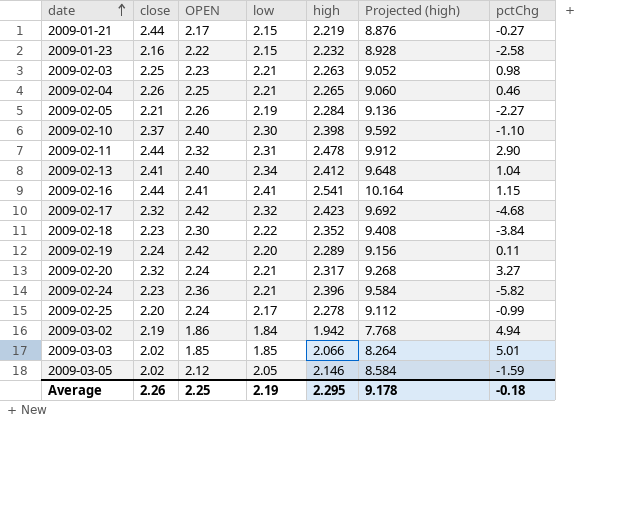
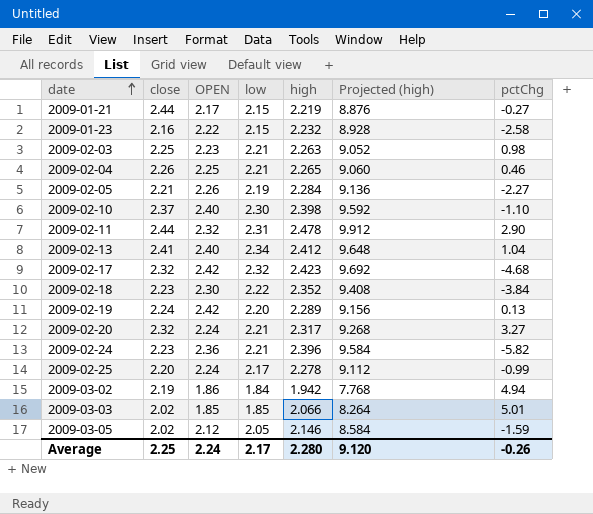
row 2009-02-16: 2.44 | 2.41 | 2.41 | 2.541 | 10.164 | 1.15 -> none
2009-02-19 | pctChg: 0.11 -> 0.13
Average | close: 2.26 -> 2.25
Average | OPEN: 2.25 -> 2.24
Average | low: 2.19 -> 2.17
Average | high: 2.295 -> 2.280
Average | Projected (high): 9.178 -> 9.120
Average | pctChg: -0.18 -> -0.26

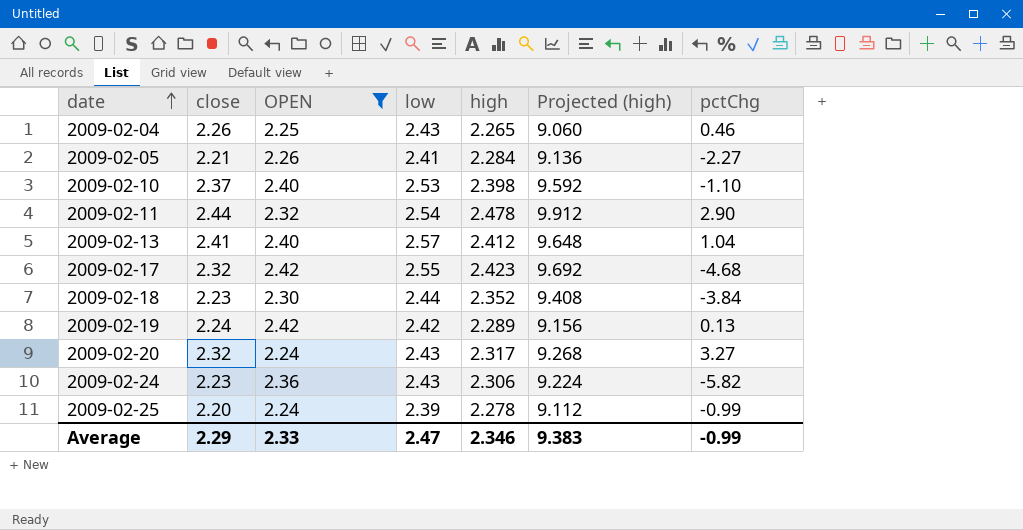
filter: none -> OPEN >= 2.24
2009-02-04 | low: 2.21 -> 2.43
2009-02-05 | low: 2.19 -> 2.41
2009-02-10 | low: 2.30 -> 2.53
2009-02-11 | low: 2.31 -> 2.54
2009-02-13 | low: 2.34 -> 2.57
2009-02-17 | low: 2.32 -> 2.55
2009-02-18 | low: 2.22 -> 2.44
2009-02-19 | low: 2.20 -> 2.42
2009-02-20 | low: 2.21 -> 2.43
2009-02-24 | low: 2.21 -> 2.43
2009-02-24 | high: 2.396 -> 2.306
2009-02-24 | Projected (high): 9.584 -> 9.224
2009-02-25 | low: 2.17 -> 2.39
Average | close: 2.25 -> 2.29
Average | OPEN: 2.24 -> 2.33
Average | low: 2.17 -> 2.47
Average | high: 2.280 -> 2.346
Average | Projected (high): 9.120 -> 9.383
Average | pctChg: -0.26 -> -0.99

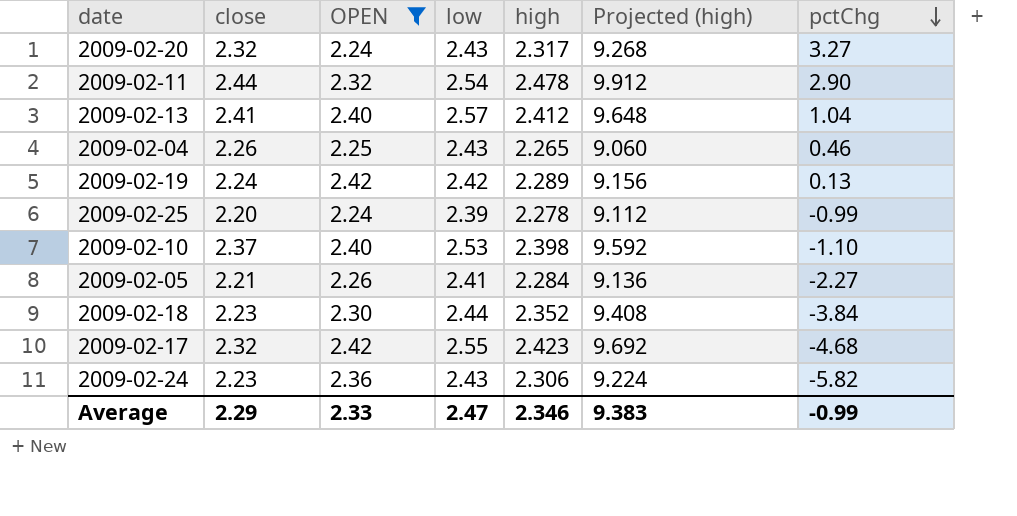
row order: date ascending -> pctChg descending

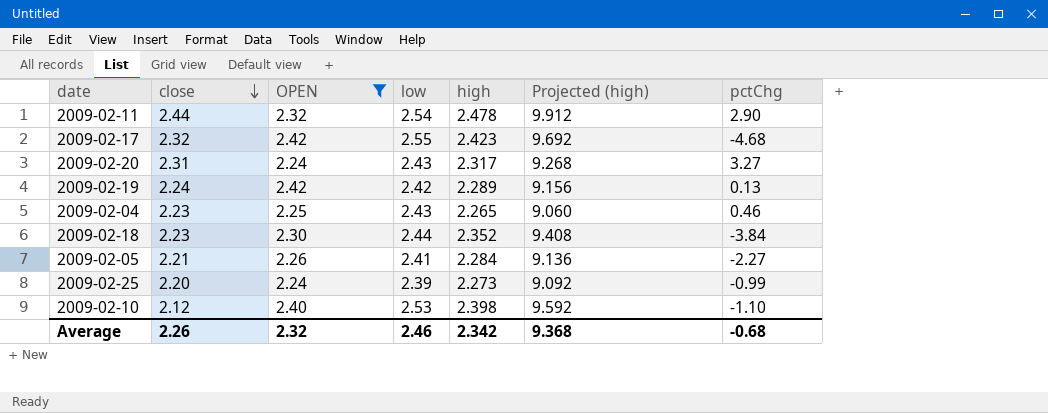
row order: pctChg descending -> close descending
row 2009-02-13: 2.41 | 2.40 | 2.57 | 2.412 | 9.648 | 1.04 -> none
row 2009-02-24: 2.23 | 2.36 | 2.43 | 2.306 | 9.224 | -5.82 -> none
2009-02-20 | close: 2.32 -> 2.31
2009-02-04 | close: 2.26 -> 2.23
2009-02-25 | high: 2.278 -> 2.273
2009-02-25 | Projected (high): 9.112 -> 9.092
2009-02-10 | close: 2.37 -> 2.12
Average | close: 2.29 -> 2.26
Average | OPEN: 2.33 -> 2.32
Average | low: 2.47 -> 2.46
Average | high: 2.346 -> 2.342
Average | Projected (high): 9.383 -> 9.368
Average | pctChg: -0.99 -> -0.68

